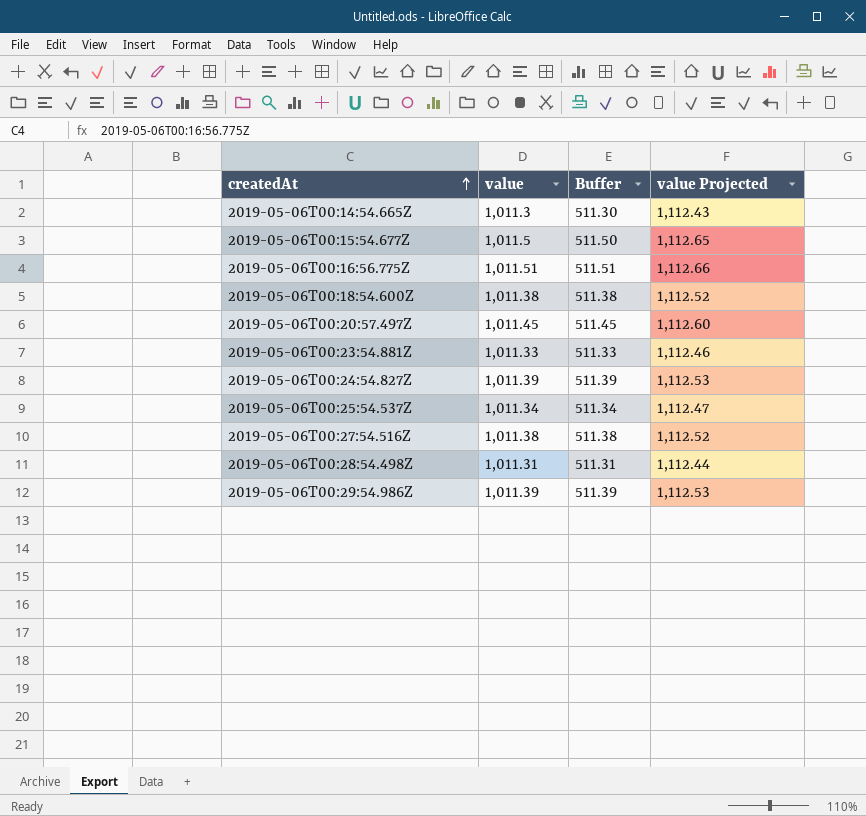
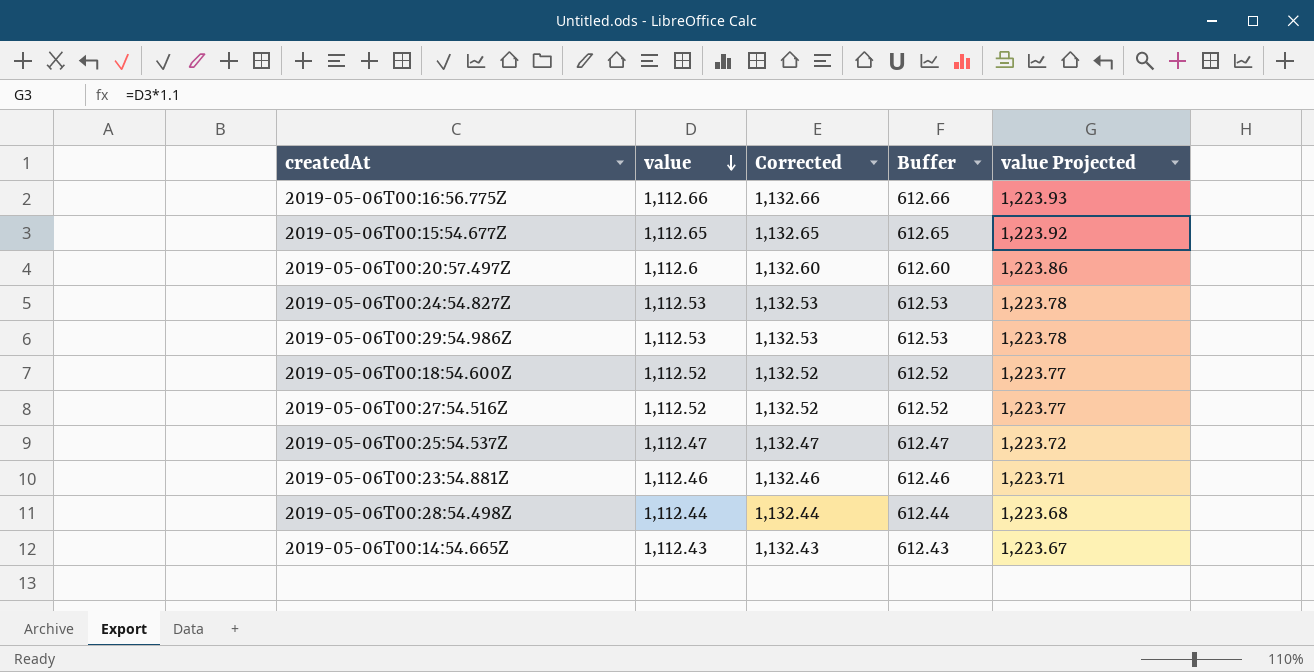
row order: createdAt ascending -> value descending
column Corrected | formula: none -> [value] + 20
2019-05-06T00:16:56.775Z | value: 1,011.51 -> 1,112.66
2019-05-06T00:16:56.775Z | Buffer: 511.51 -> 612.66
2019-05-06T00:16:56.775Z | value Projected: 1,112.66 -> 1,223.93
2019-05-06T00:15:54.677Z | value: 1,011.5 -> 1,112.65
2019-05-06T00:15:54.677Z | Buffer: 511.50 -> 612.65
2019-05-06T00:15:54.677Z | value Projected: 1,112.65 -> 1,223.92
2019-05-06T00:20:57.497Z | value: 1,011.45 -> 1,112.6
2019-05-06T00:20:57.497Z | Buffer: 511.45 -> 612.60
2019-05-06T00:20:57.497Z | value Projected: 1,112.60 -> 1,223.86
2019-05-06T00:24:54.827Z | value: 1,011.39 -> 1,112.53
2019-05-06T00:24:54.827Z | Buffer: 511.39 -> 612.53
2019-05-06T00:24:54.827Z | value Projected: 1,112.53 -> 1,223.78
2019-05-06T00:29:54.986Z | value: 1,011.39 -> 1,112.53
2019-05-06T00:29:54.986Z | Buffer: 511.39 -> 612.53
2019-05-06T00:29:54.986Z | value Projected: 1,112.53 -> 1,223.78
2019-05-06T00:18:54.600Z | value: 1,011.38 -> 1,112.52
2019-05-06T00:18:54.600Z | Buffer: 511.38 -> 612.52
2019-05-06T00:18:54.600Z | value Projected: 1,112.52 -> 1,223.77
2019-05-06T00:27:54.516Z | value: 1,011.38 -> 1,112.52
2019-05-06T00:27:54.516Z | Buffer: 511.38 -> 612.52
2019-05-06T00:27:54.516Z | value Projected: 1,112.52 -> 1,223.77
2019-05-06T00:25:54.537Z | value: 1,011.34 -> 1,112.47
2019-05-06T00:25:54.537Z | Buffer: 511.34 -> 612.47
2019-05-06T00:25:54.537Z | value Projected: 1,112.47 -> 1,223.72
2019-05-06T00:23:54.881Z | value: 1,011.33 -> 1,112.46
2019-05-06T00:23:54.881Z | Buffer: 511.33 -> 612.46
2019-05-06T00:23:54.881Z | value Projected: 1,112.46 -> 1,223.71
2019-05-06T00:28:54.498Z | value: 1,011.31 -> 1,112.44
2019-05-06T00:28:54.498Z | Buffer: 511.31 -> 612.44
2019-05-06T00:28:54.498Z | value Projected: 1,112.44 -> 1,223.68
2019-05-06T00:14:54.665Z | value: 1,011.3 -> 1,112.43
2019-05-06T00:14:54.665Z | Buffer: 511.30 -> 612.43
2019-05-06T00:14:54.665Z | value Projected: 1,112.43 -> 1,223.67

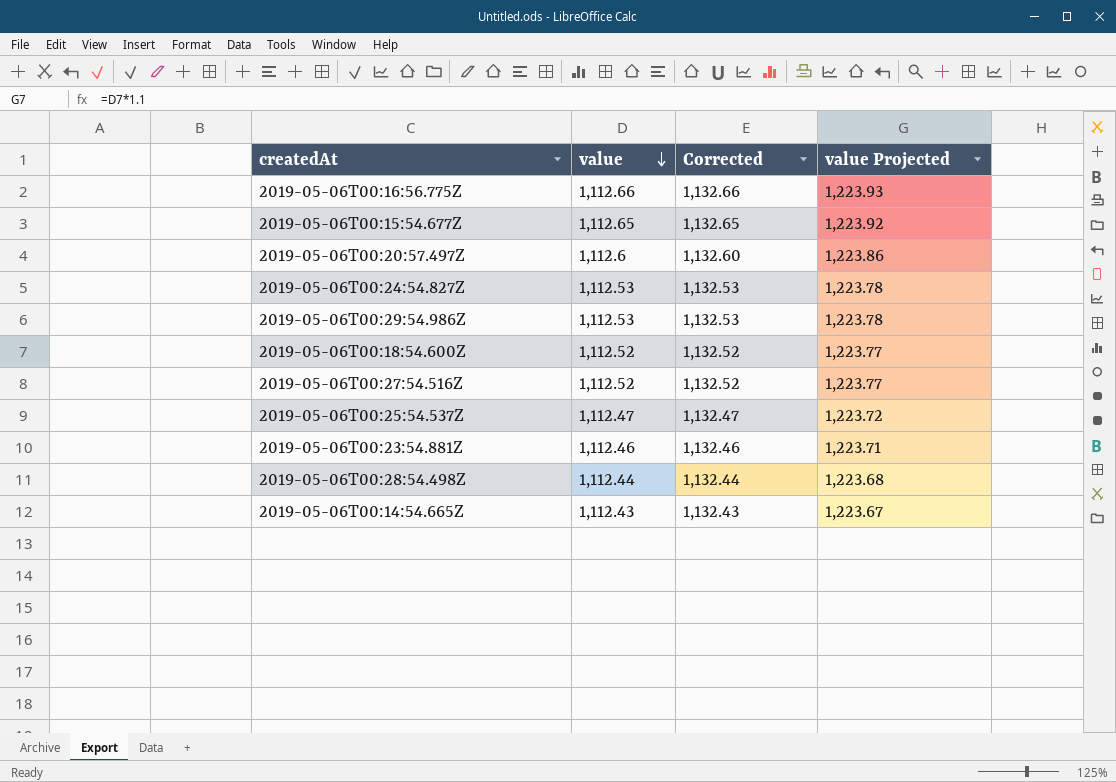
column Buffer | formula: [value] - 500 -> none

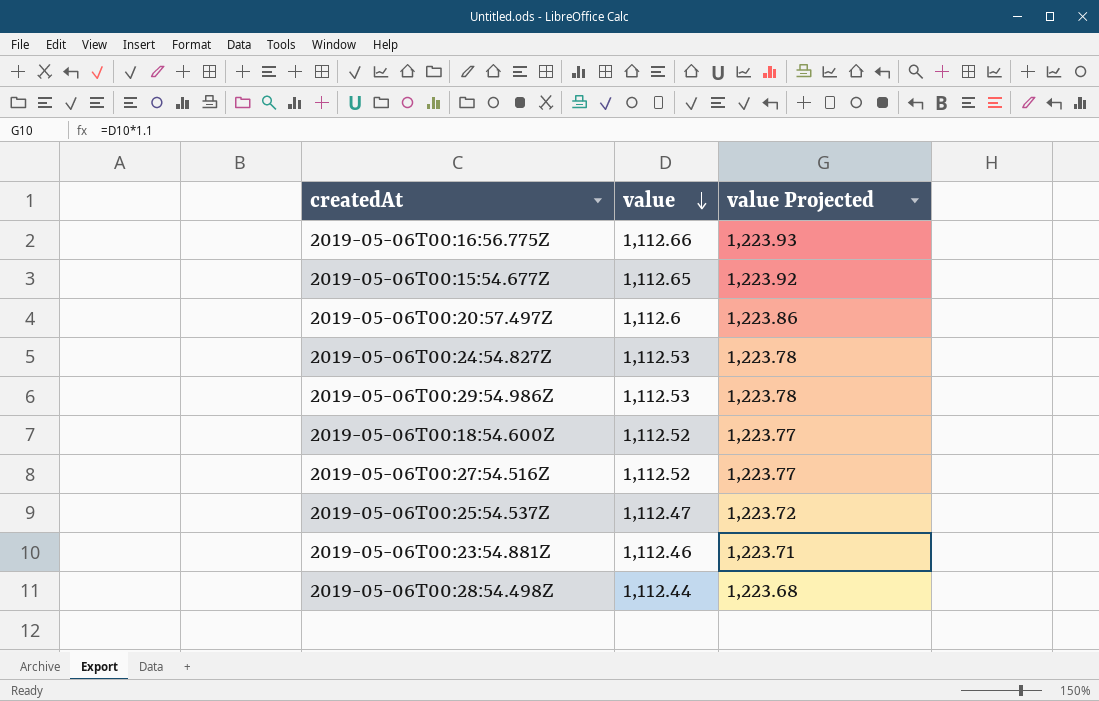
column Corrected | formula: [value] + 20 -> none
row 2019-05-06T00:14:54.665Z: 1,112.43 | 1,132.43 | 1,223.67 -> none

